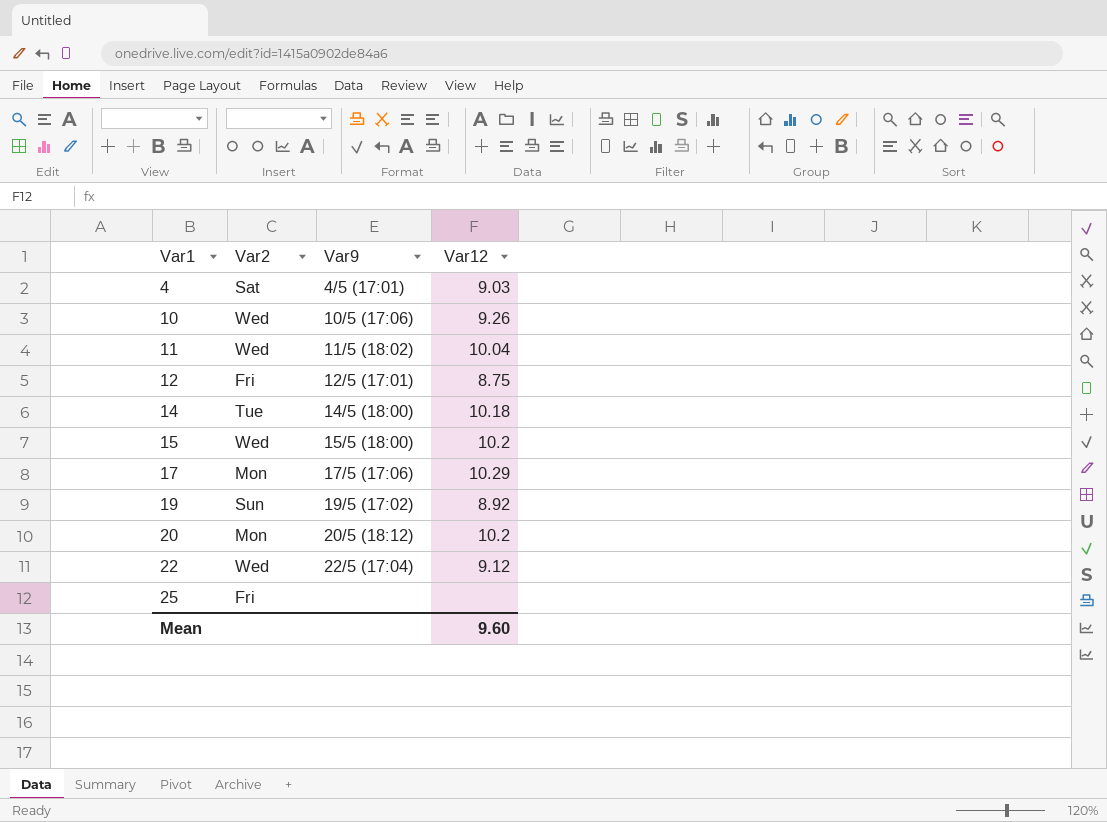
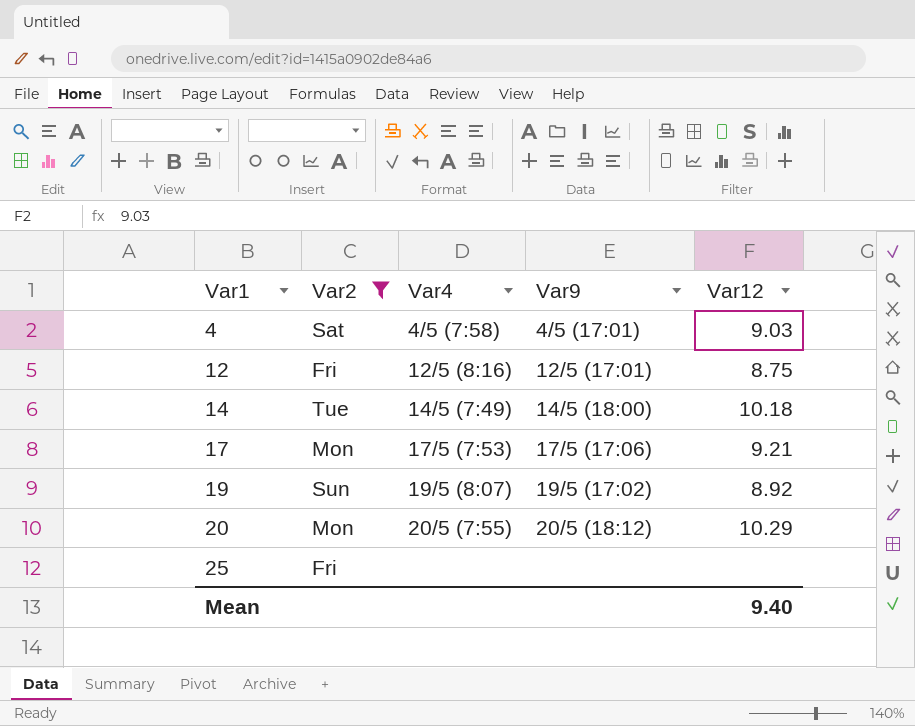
filter: none -> Var2 != Wed
column Var4 | position: none -> 3
17 | Var12: 10.29 -> 9.21
20 | Var12: 10.2 -> 10.29
Mean | Var12: 9.60 -> 9.40

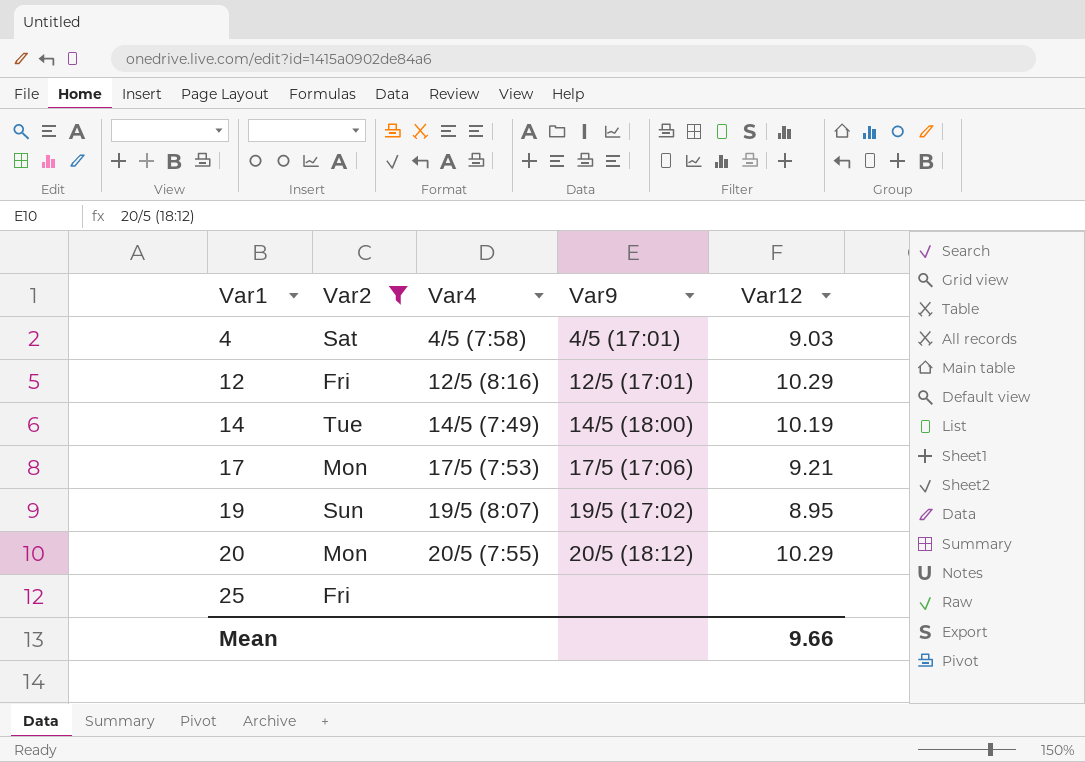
12 | Var12: 8.75 -> 10.29
14 | Var12: 10.18 -> 10.19
19 | Var12: 8.92 -> 8.95
Mean | Var12: 9.40 -> 9.66

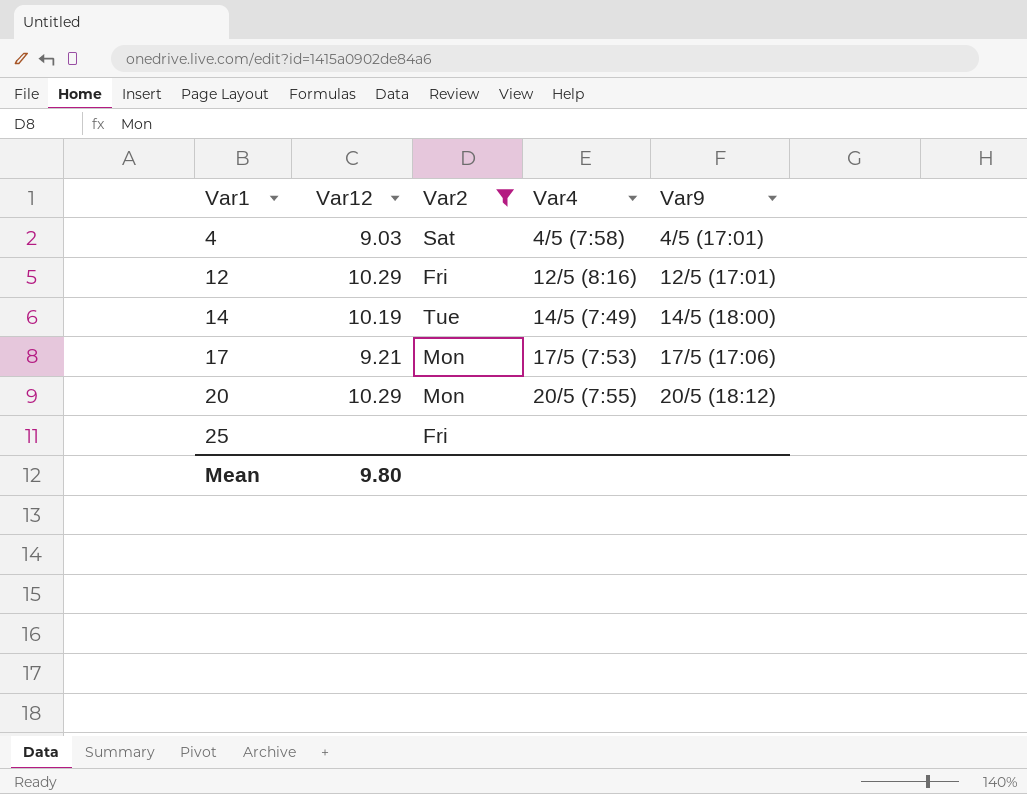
column Var12 | position: 5 -> 2
row 19: Sun | 19/5 (8:07) | 19/5 (17:02) | 8.95 -> none
Mean | Var12: 9.66 -> 9.80

